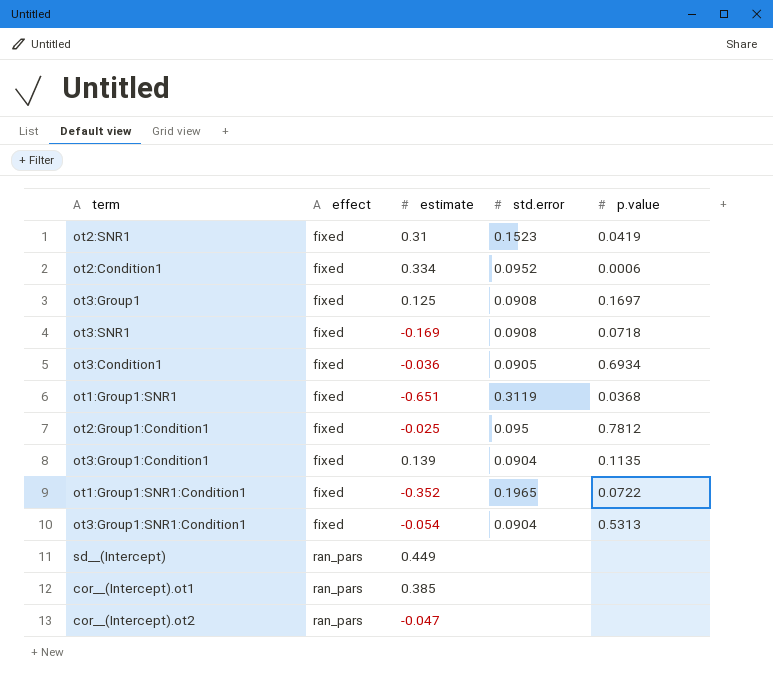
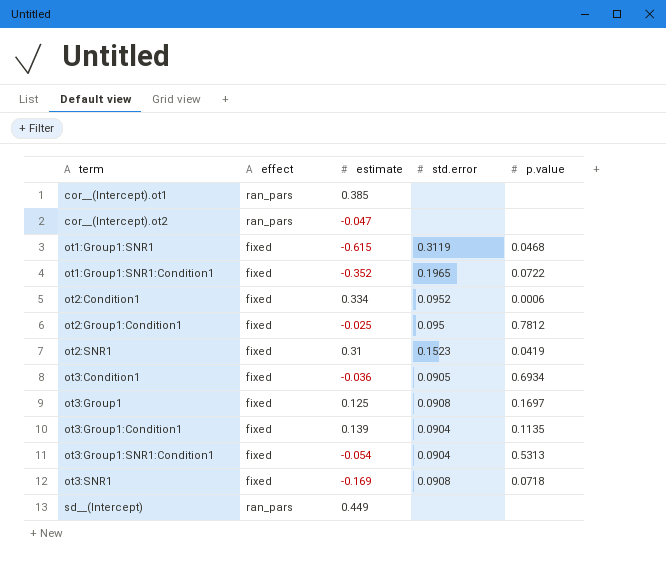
row order: effect ascending -> term ascending
ot1:Group1:SNR1 | estimate: -0.651 -> -0.615
ot1:Group1:SNR1 | p.value: 0.0368 -> 0.0468

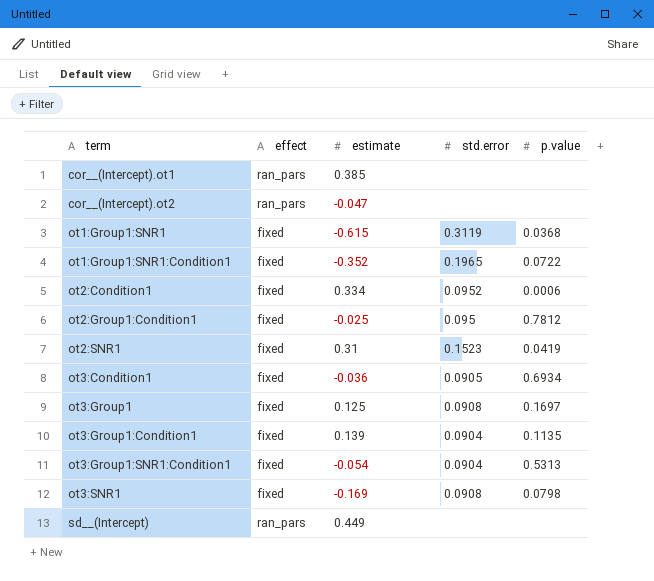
ot1:Group1:SNR1 | p.value: 0.0468 -> 0.0368
ot3:SNR1 | p.value: 0.0718 -> 0.0798

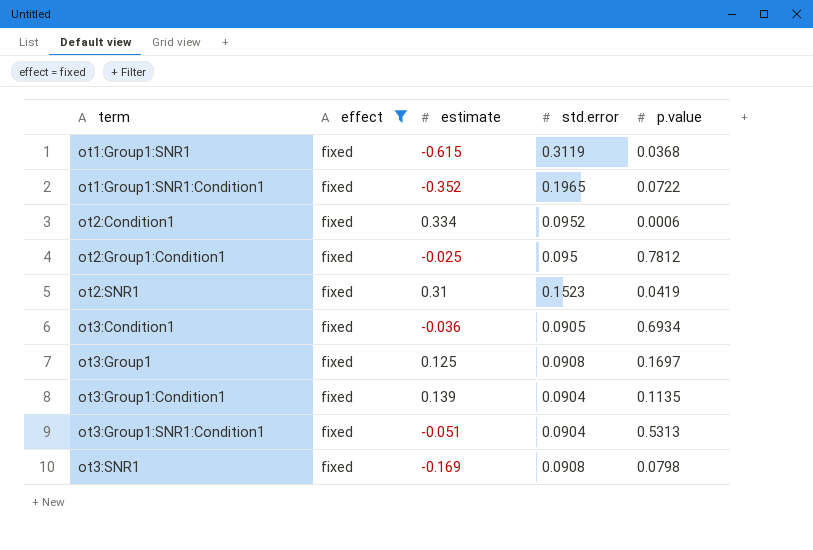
filter: none -> effect = fixed
ot3:Group1:SNR1:Condition1 | estimate: -0.054 -> -0.051

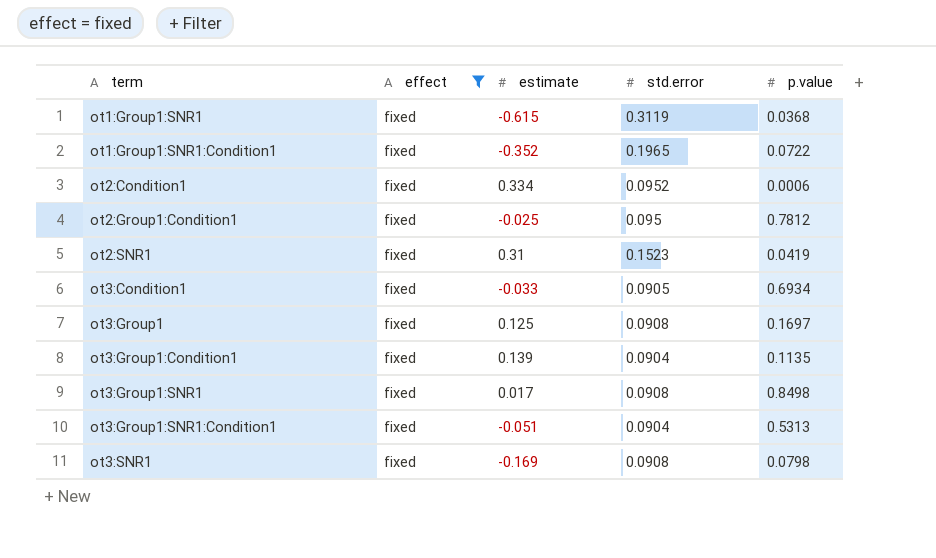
ot3:Condition1 | estimate: -0.036 -> -0.033
row ot3:Group1:SNR1: none -> fixed | 0.017 | 0.0908 | 0.8498

